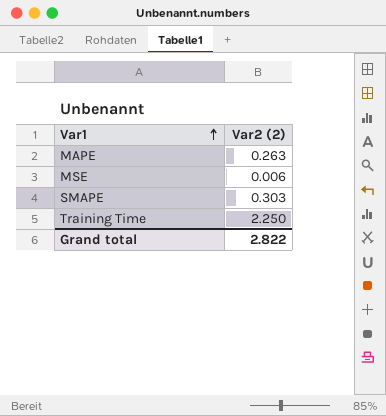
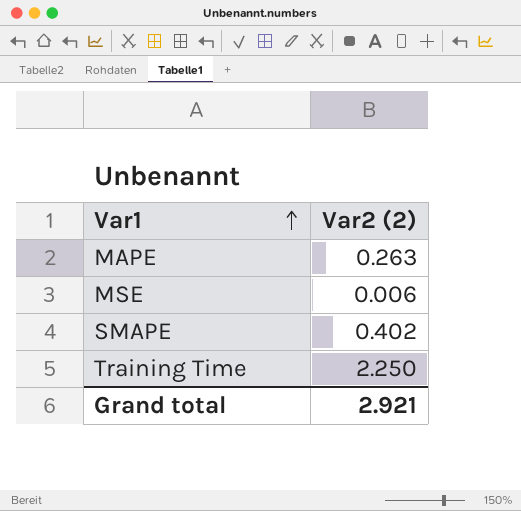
SMAPE | Var2 (2): 0.303 -> 0.402
Grand total | Var2 (2): 2.822 -> 2.921

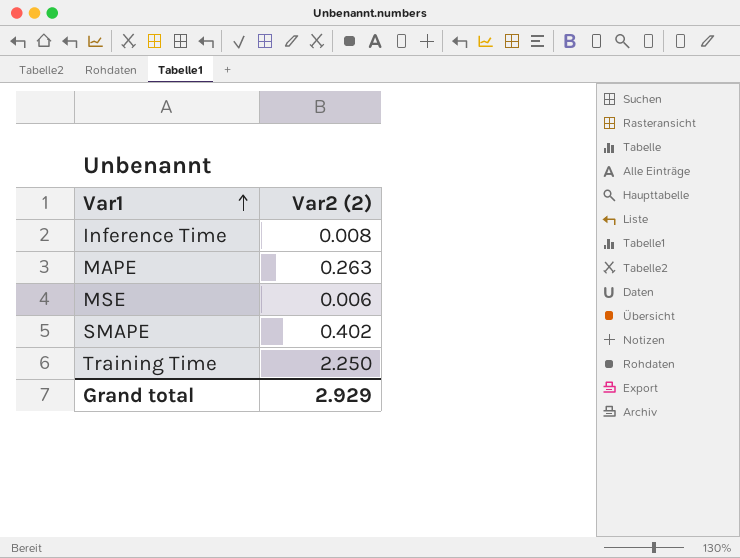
row Inference Time: none -> 0.008
Grand total | Var2 (2): 2.921 -> 2.929

